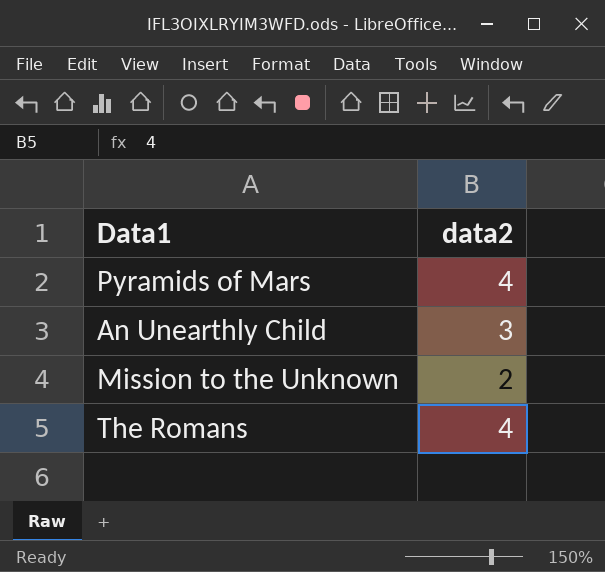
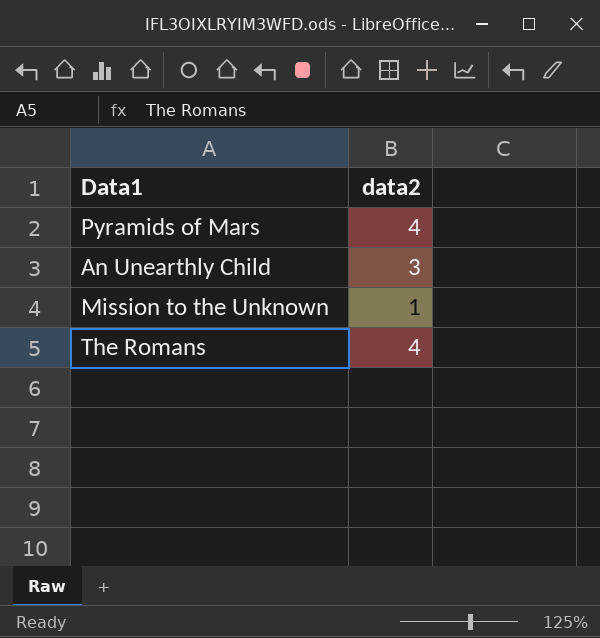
Mission to the Unknown | data2: 2 -> 1

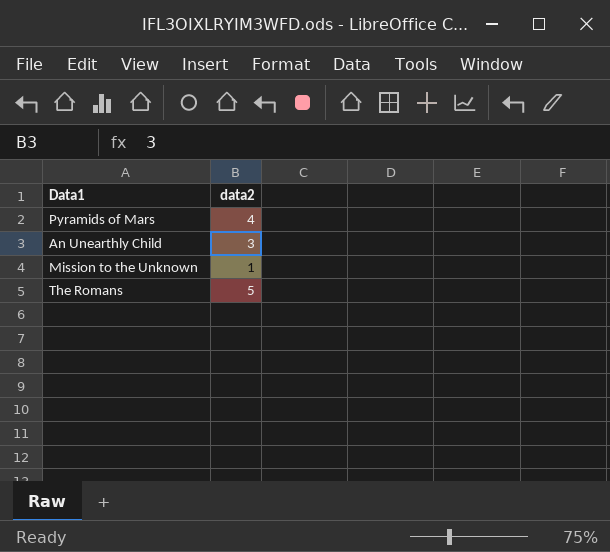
The Romans | data2: 4 -> 5

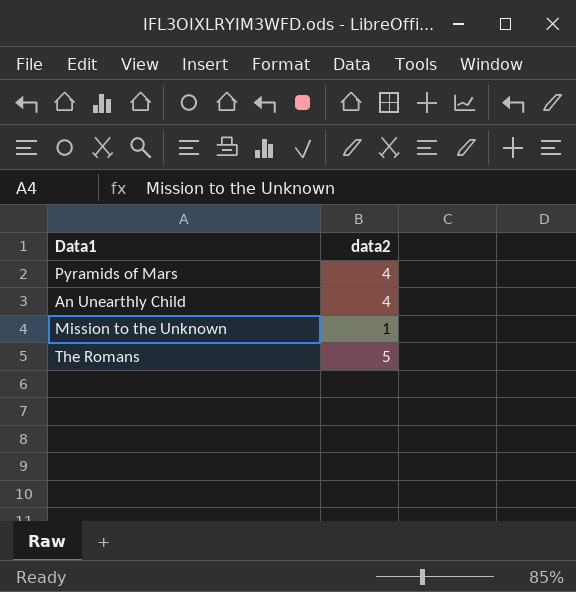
An Unearthly Child | data2: 3 -> 4

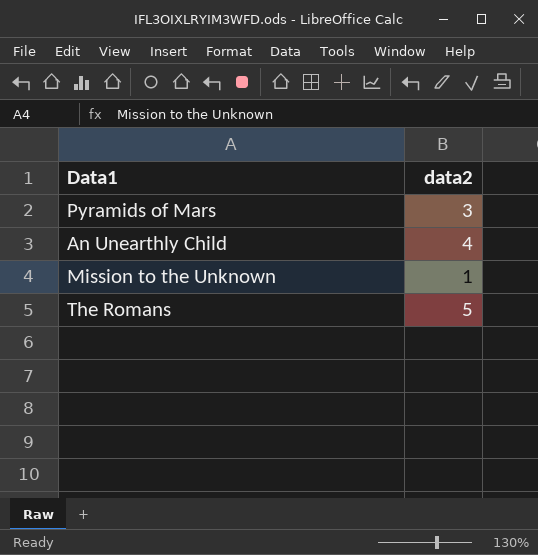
Pyramids of Mars | data2: 4 -> 3

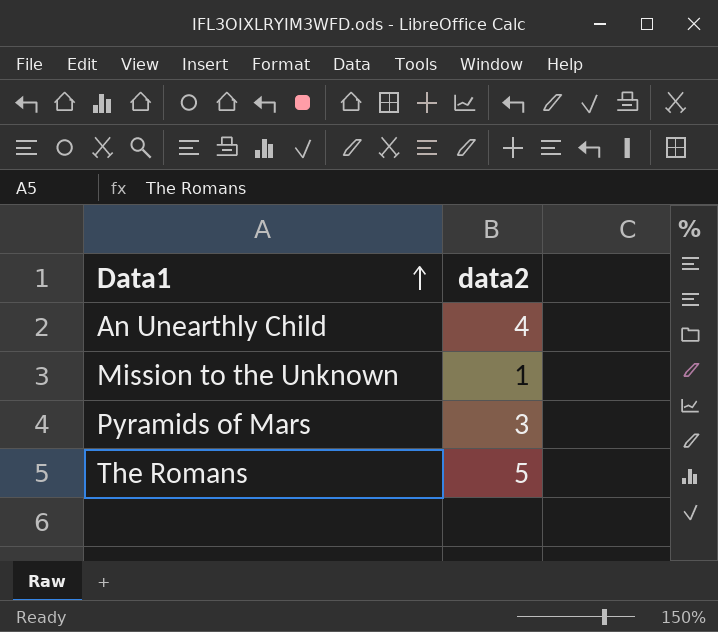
row order: none -> Data1 ascending

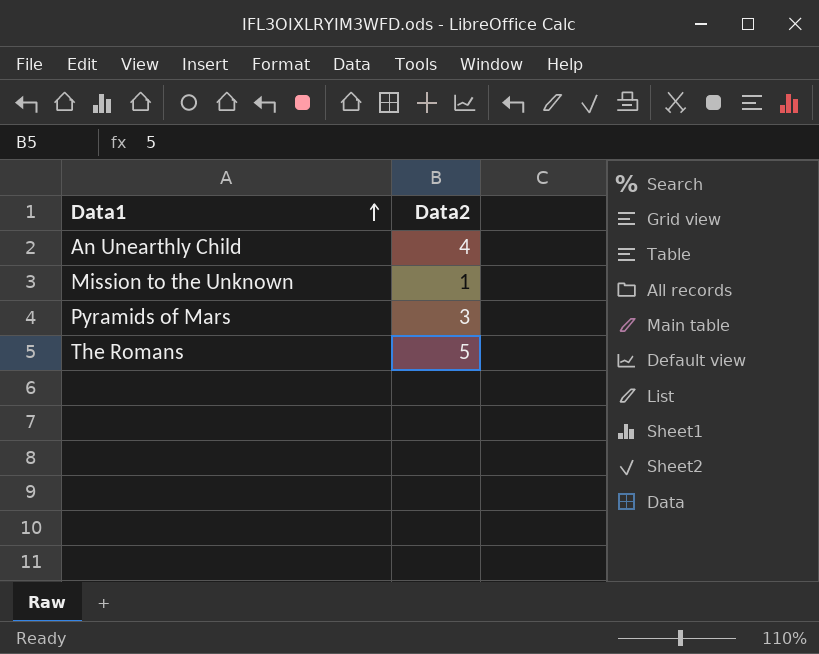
column name: data2 -> Data2

